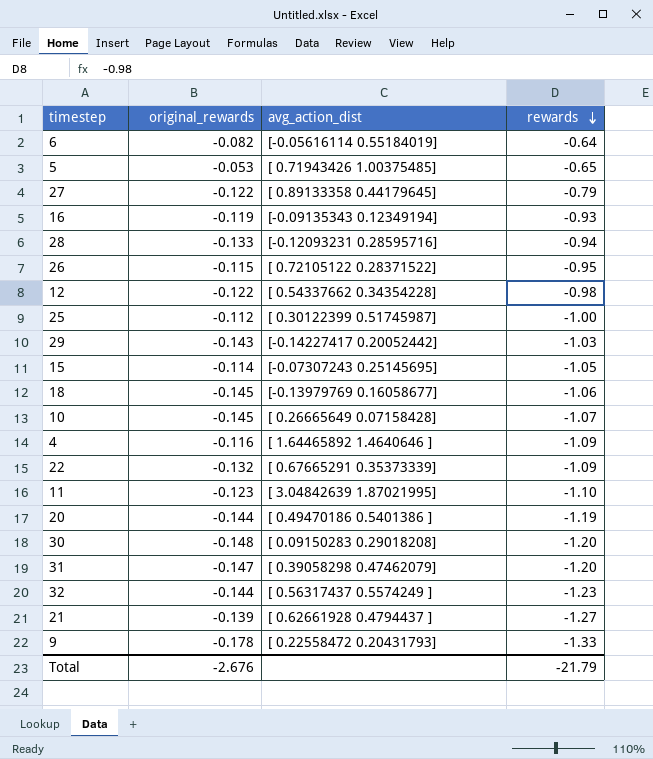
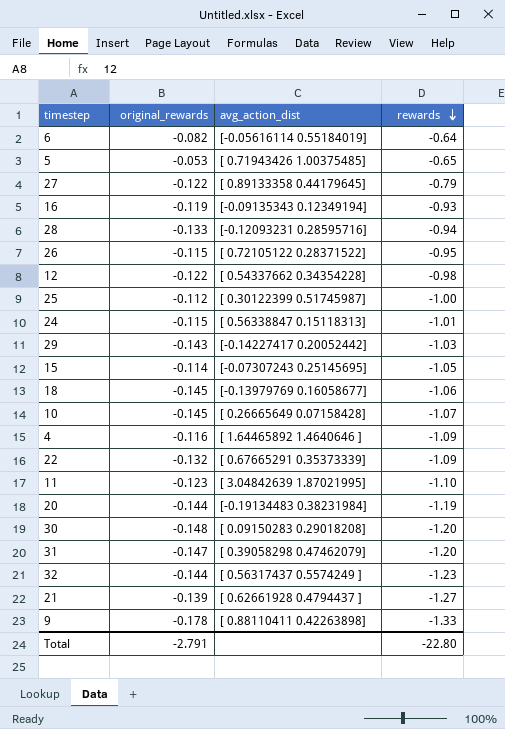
row 24: none -> -0.115 | [ 0.56338847 0.15118313] | -1.01
20 | avg_action_dist: [ 0.49470186 0.5401386 ] -> [-0.19134483 0.38231984]
9 | avg_action_dist: [ 0.22558472 0.20431793] -> [ 0.88110411 0.42263898]
Total | original_rewards: -2.676 -> -2.791
Total | rewards: -21.79 -> -22.80

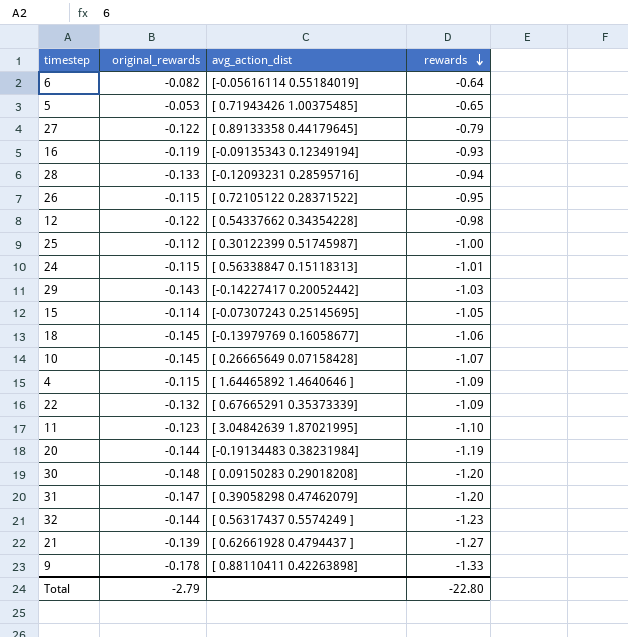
4 | original_rewards: -0.116 -> -0.115
Total | original_rewards: -2.791 -> -2.79

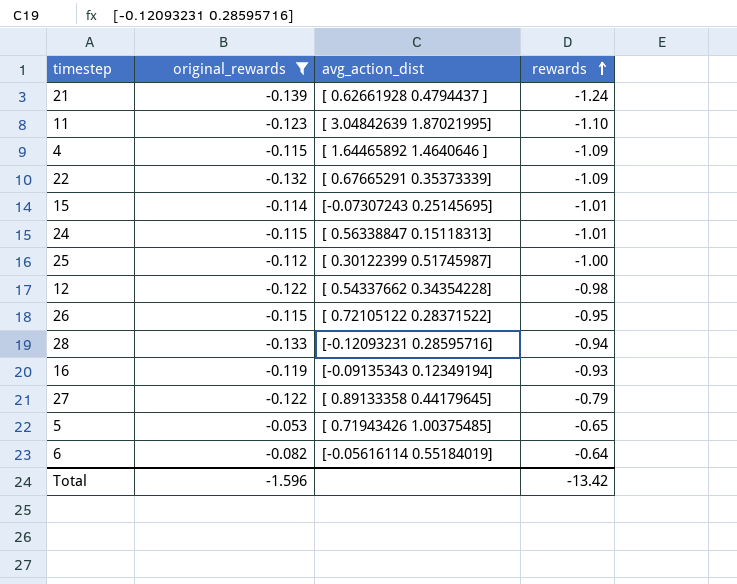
filter: none -> original_rewards >= -0.139
row order: rewards descending -> rewards ascending
21 | rewards: -1.27 -> -1.24
15 | rewards: -1.05 -> -1.01
Total | original_rewards: -2.79 -> -1.596
Total | rewards: -22.80 -> -13.42

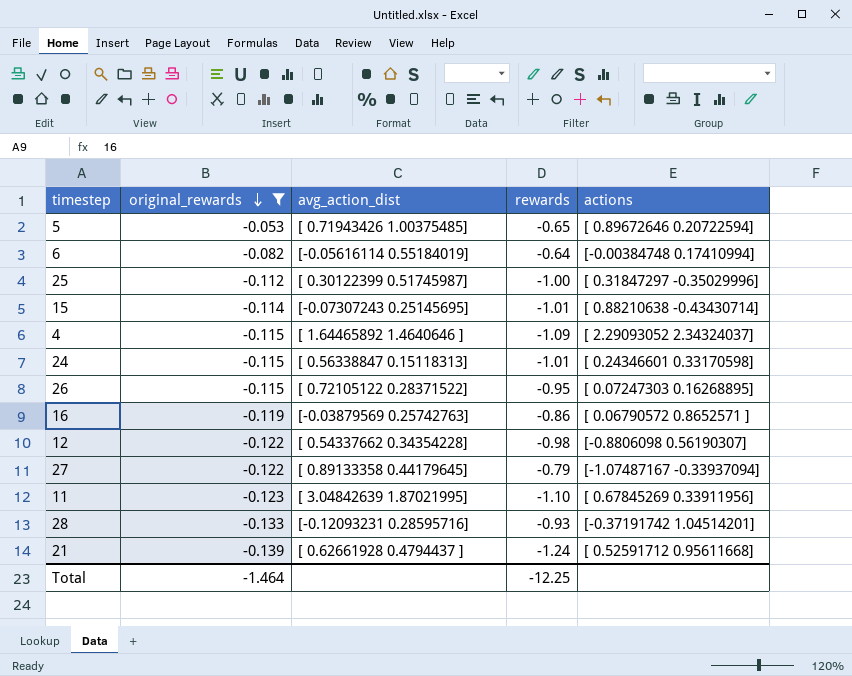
row order: rewards ascending -> original_rewards descending
column actions | position: none -> 5
row 22: -0.132 | [ 0.67665291 0.35373339] | -1.09 -> none
16 | avg_action_dist: [-0.09135343 0.12349194] -> [-0.03879569 0.25742763]
16 | rewards: -0.93 -> -0.86
28 | rewards: -0.94 -> -0.93
Total | original_rewards: -1.596 -> -1.464
Total | rewards: -13.42 -> -12.25

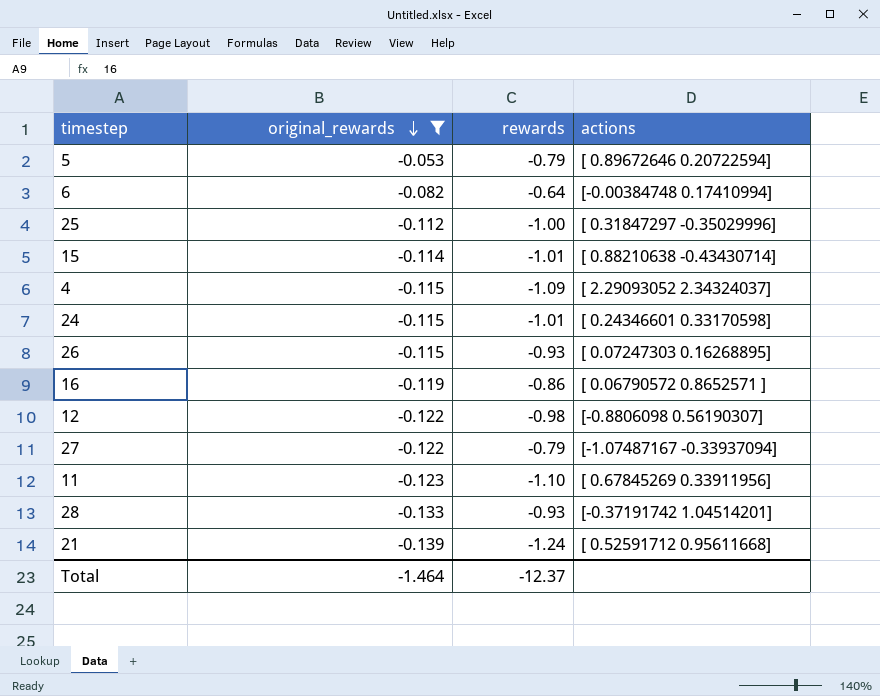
column avg_action_dist | position: 3 -> none
5 | rewards: -0.65 -> -0.79
26 | rewards: -0.95 -> -0.93
Total | rewards: -12.25 -> -12.37

